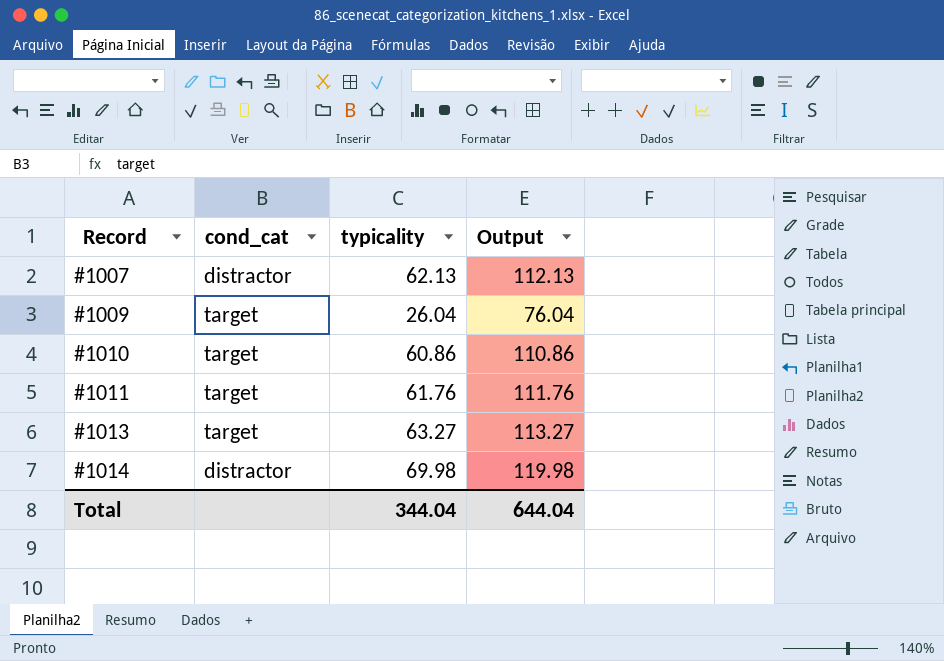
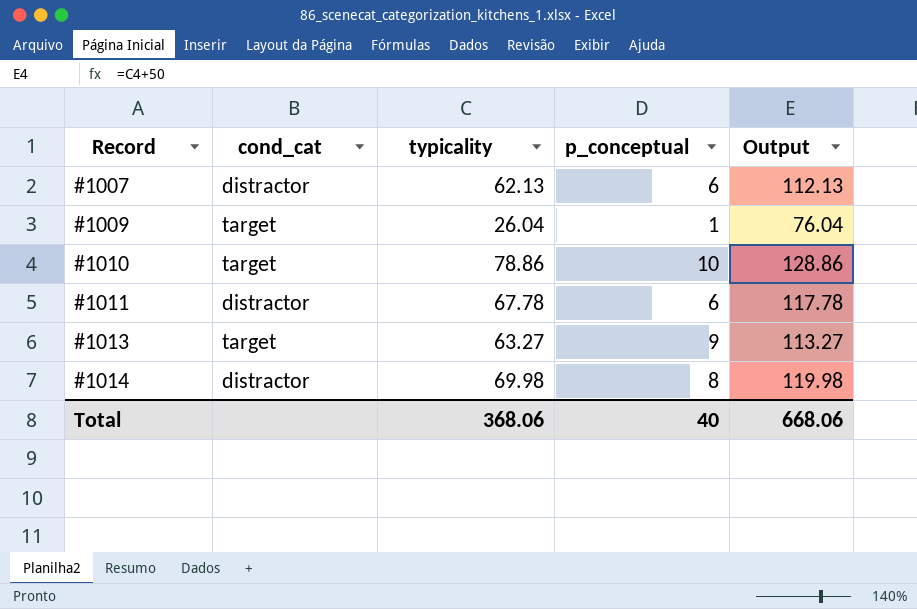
column p_conceptual | position: none -> 4
#1010 | typicality: 60.86 -> 78.86
#1010 | Output: 110.86 -> 128.86
#1011 | cond_cat: target -> distractor
#1011 | typicality: 61.76 -> 67.78
#1011 | Output: 111.76 -> 117.78
Total | typicality: 344.04 -> 368.06
Total | Output: 644.04 -> 668.06

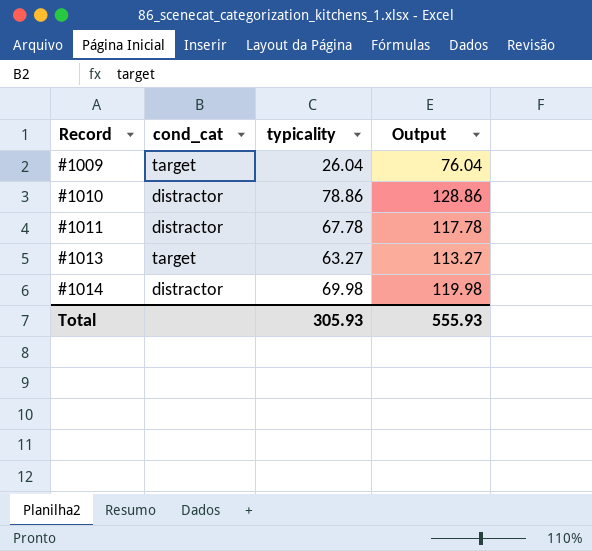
column p_conceptual | position: 4 -> none
row #1007: distractor | 62.13 | 6 | 112.13 -> none
#1010 | cond_cat: target -> distractor
Total | typicality: 368.06 -> 305.93
Total | Output: 668.06 -> 555.93

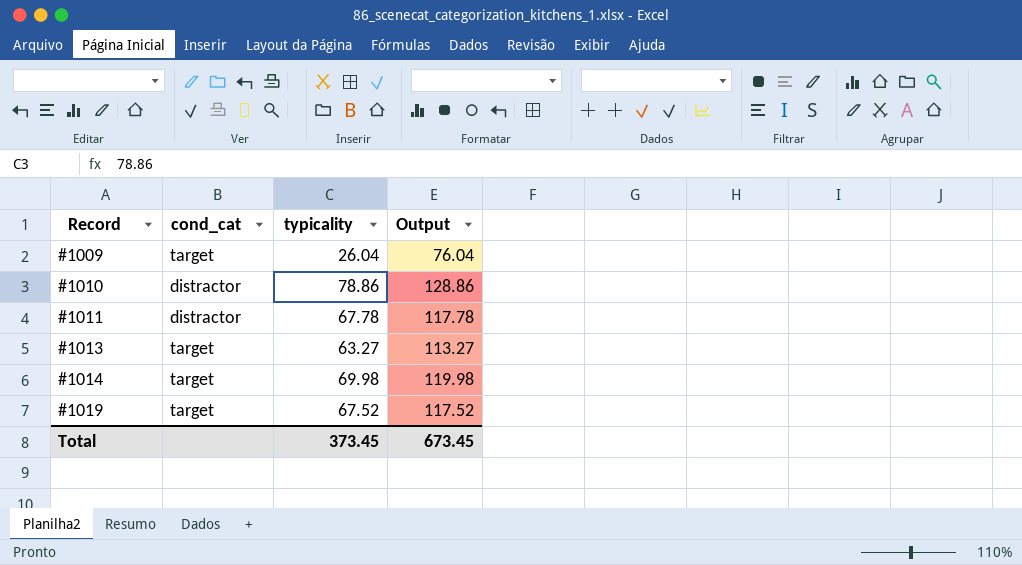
#1014 | cond_cat: distractor -> target
row #1019: none -> target | 67.52 | 117.52
Total | typicality: 305.93 -> 373.45
Total | Output: 555.93 -> 673.45

